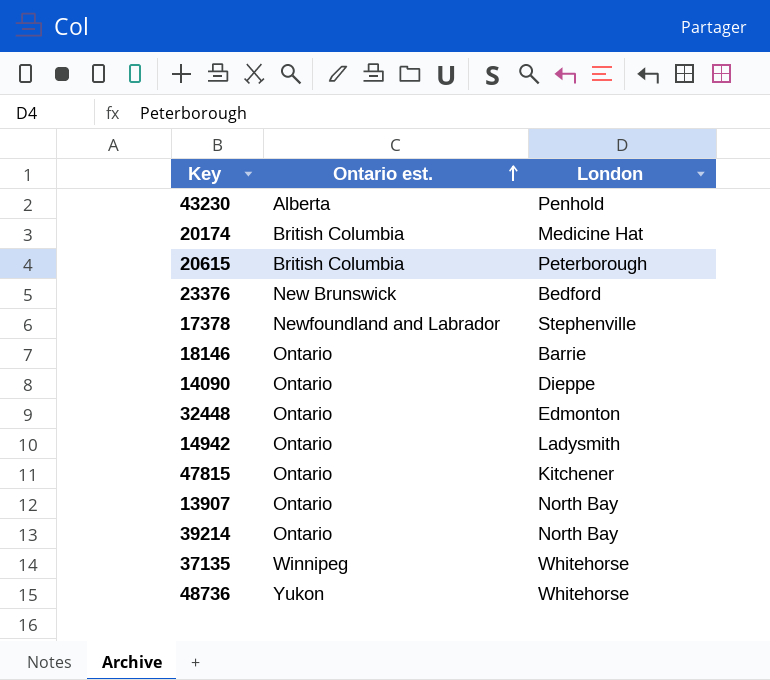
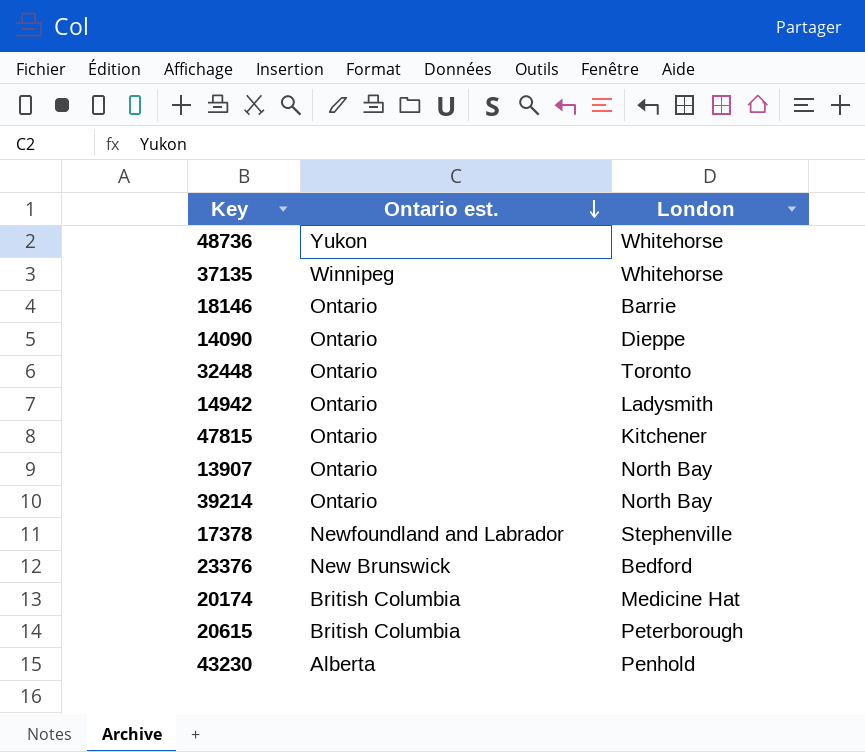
row order: Ontario est. ascending -> Ontario est. descending
32448 | London: Edmonton -> Toronto

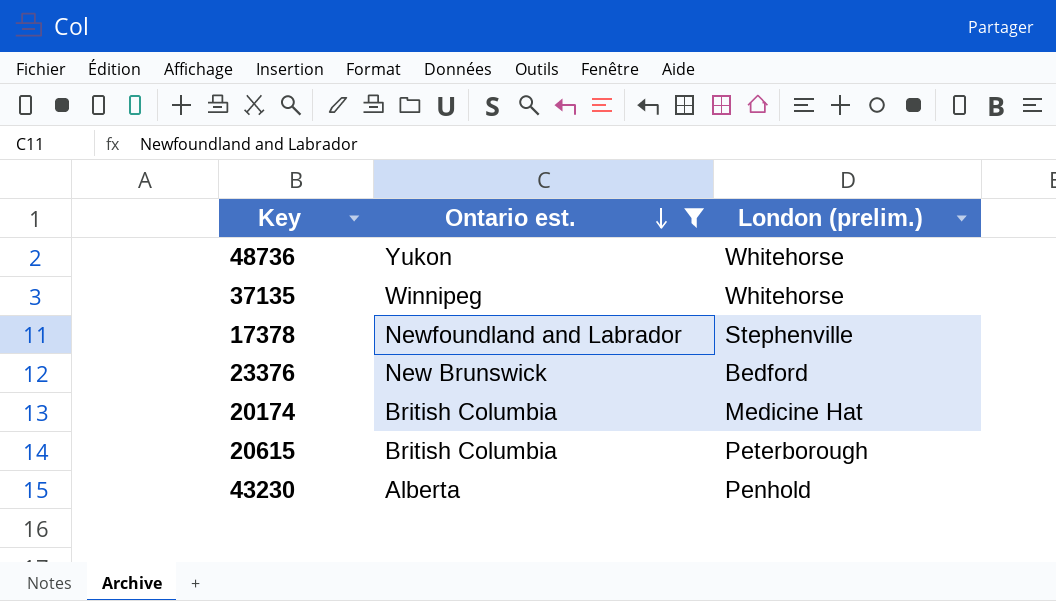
filter: none -> Ontario est. != Ontario
column name: London -> London (prelim.)

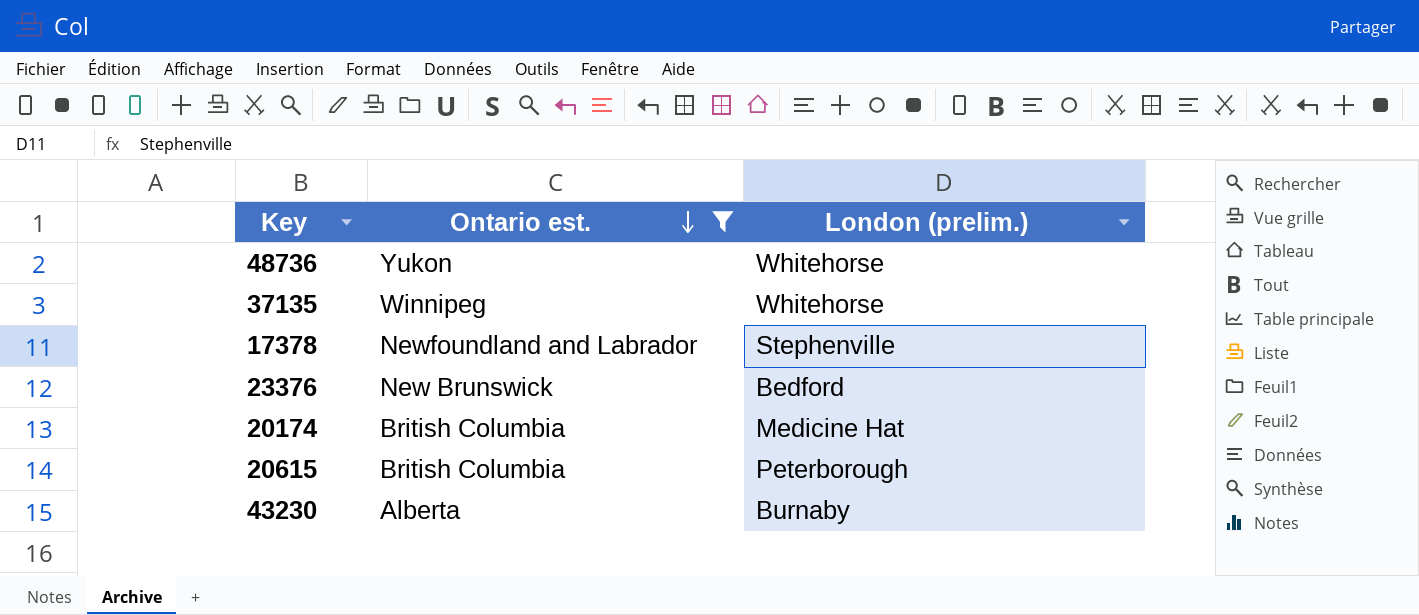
43230 | London (prelim.): Penhold -> Burnaby

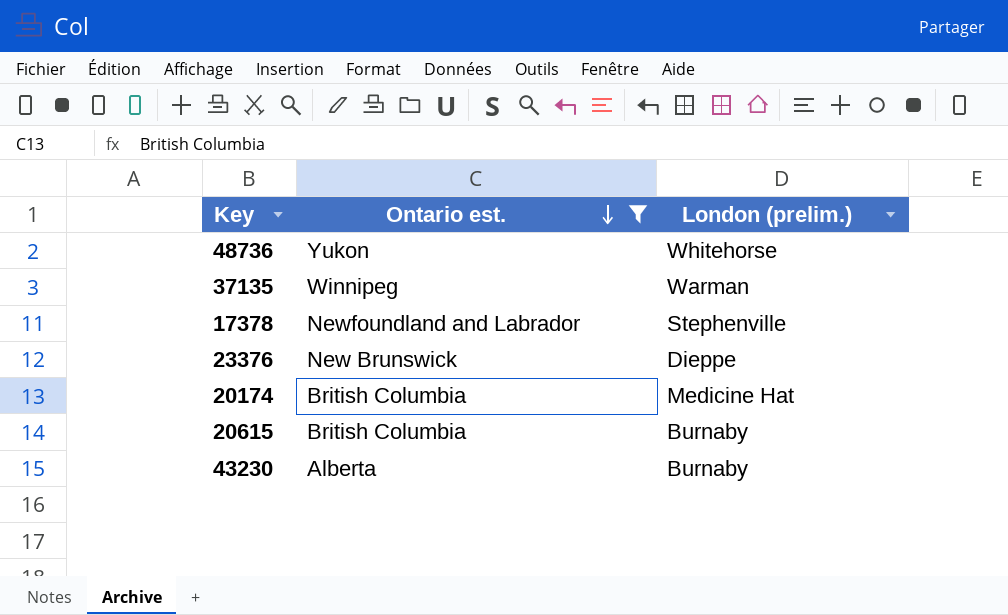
37135 | London (prelim.): Whitehorse -> Warman
23376 | London (prelim.): Bedford -> Dieppe
20615 | London (prelim.): Peterborough -> Burnaby

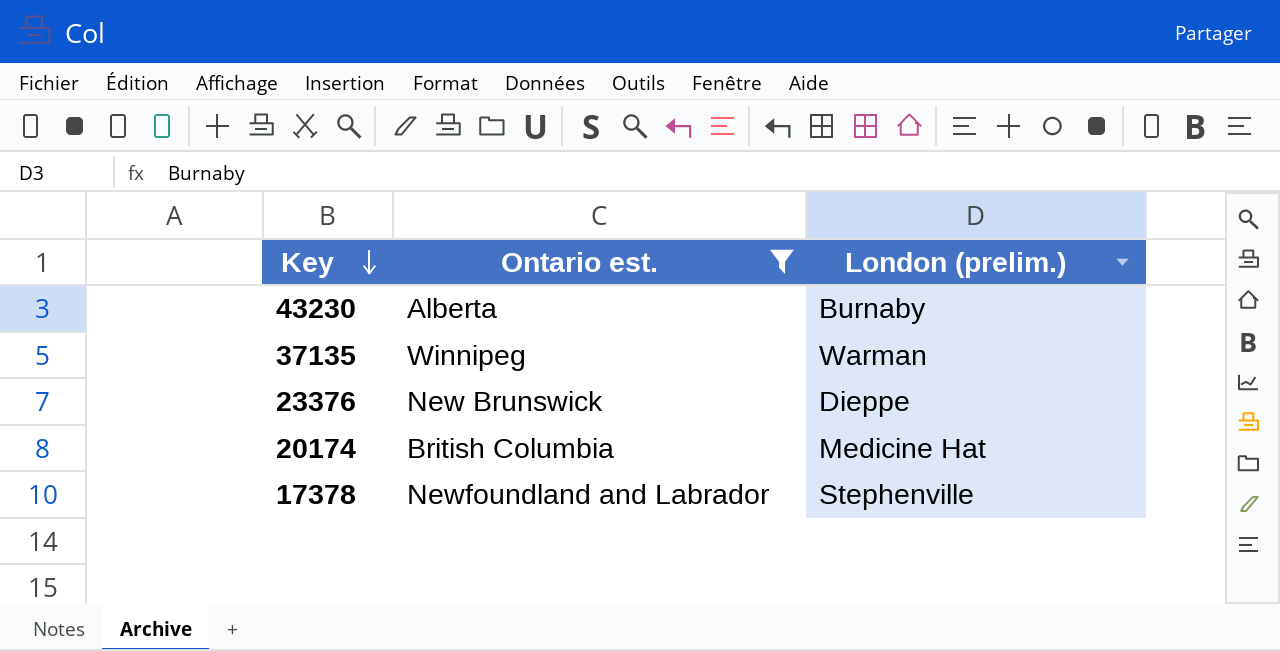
row order: Ontario est. descending -> Key descending
row 48736: Yukon | Whitehorse -> none
row 20615: British Columbia | Burnaby -> none

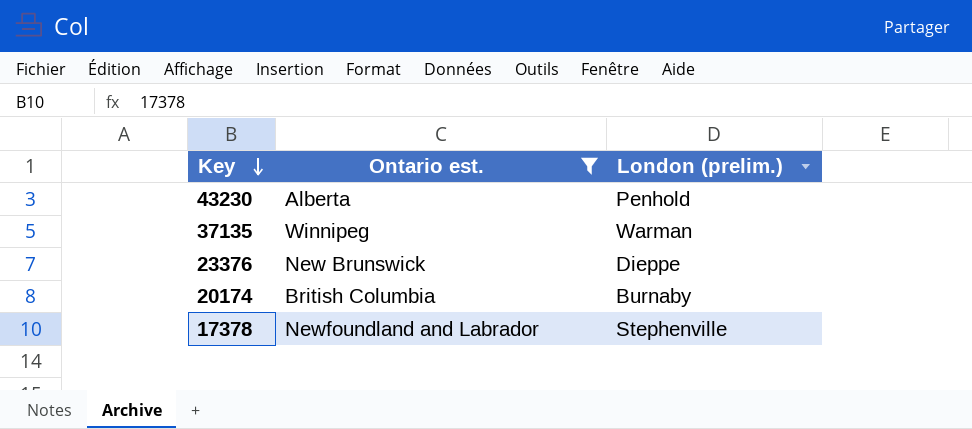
43230 | London (prelim.): Burnaby -> Penhold
20174 | London (prelim.): Medicine Hat -> Burnaby

